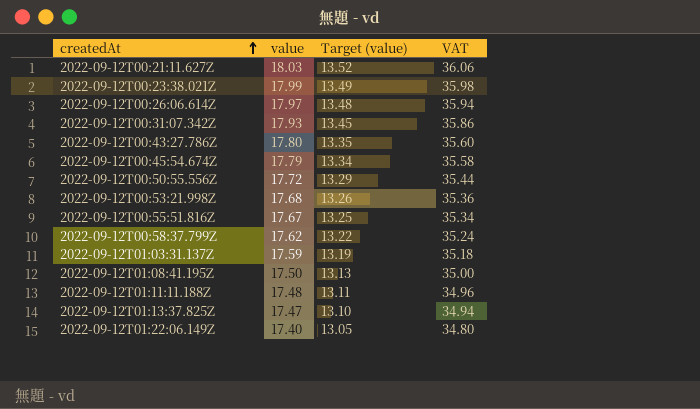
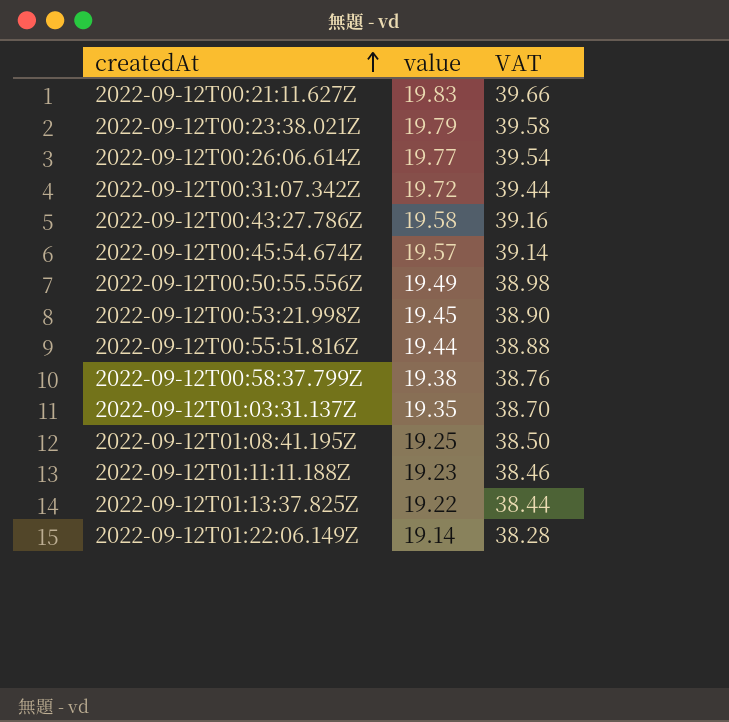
column Target (value) | formula: [value] * 0.75 -> none
2022-09-12T00:21:11.627Z | value: 18.03 -> 19.83
2022-09-12T00:21:11.627Z | VAT: 36.06 -> 39.66
2022-09-12T00:23:38.021Z | value: 17.99 -> 19.79
2022-09-12T00:23:38.021Z | VAT: 35.98 -> 39.58
2022-09-12T00:26:06.614Z | value: 17.97 -> 19.77
2022-09-12T00:26:06.614Z | VAT: 35.94 -> 39.54
2022-09-12T00:31:07.342Z | value: 17.93 -> 19.72
2022-09-12T00:31:07.342Z | VAT: 35.86 -> 39.44
2022-09-12T00:43:27.786Z | value: 17.80 -> 19.58
2022-09-12T00:43:27.786Z | VAT: 35.60 -> 39.16
2022-09-12T00:45:54.674Z | value: 17.79 -> 19.57
2022-09-12T00:45:54.674Z | VAT: 35.58 -> 39.14
2022-09-12T00:50:55.556Z | value: 17.72 -> 19.49
2022-09-12T00:50:55.556Z | VAT: 35.44 -> 38.98
2022-09-12T00:53:21.998Z | value: 17.68 -> 19.45
2022-09-12T00:53:21.998Z | VAT: 35.36 -> 38.90
2022-09-12T00:55:51.816Z | value: 17.67 -> 19.44
2022-09-12T00:55:51.816Z | VAT: 35.34 -> 38.88
2022-09-12T00:58:37.799Z | value: 17.62 -> 19.38
2022-09-12T00:58:37.799Z | VAT: 35.24 -> 38.76
2022-09-12T01:03:31.137Z | value: 17.59 -> 19.35
2022-09-12T01:03:31.137Z | VAT: 35.18 -> 38.70
2022-09-12T01:08:41.195Z | value: 17.50 -> 19.25
2022-09-12T01:08:41.195Z | VAT: 35.00 -> 38.50
2022-09-12T01:11:11.188Z | value: 17.48 -> 19.23
2022-09-12T01:11:11.188Z | VAT: 34.96 -> 38.46
2022-09-12T01:13:37.825Z | value: 17.47 -> 19.22
2022-09-12T01:13:37.825Z | VAT: 34.94 -> 38.44
2022-09-12T01:22:06.149Z | value: 17.40 -> 19.14
2022-09-12T01:22:06.149Z | VAT: 34.80 -> 38.28

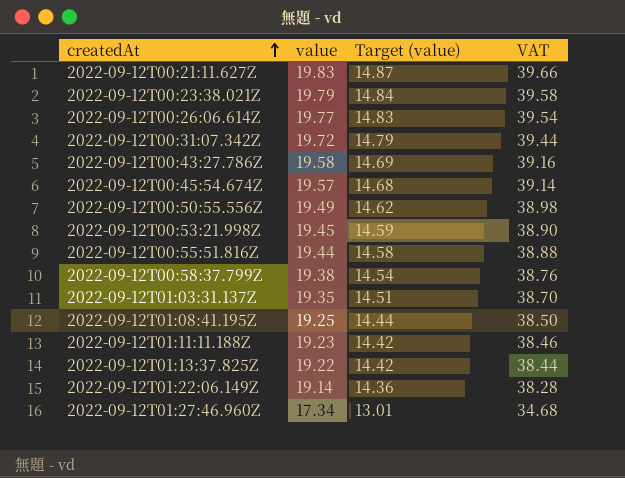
column Target (value) | formula: none -> [value] * 0.75
row 2022-09-12T01:27:46.960Z: none -> 17.34 | 13.01 | 34.68

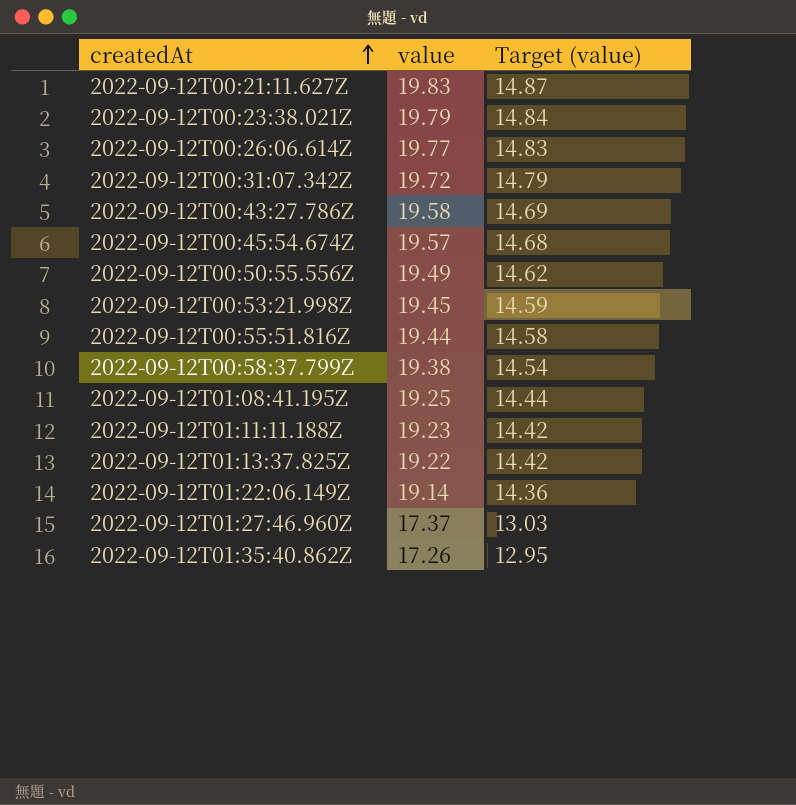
column VAT | formula: [value] * 2 -> none
row 2022-09-12T01:03:31.137Z: 19.35 | 14.51 | 38.70 -> none
2022-09-12T01:27:46.960Z | value: 17.34 -> 17.37
2022-09-12T01:27:46.960Z | Target (value): 13.01 -> 13.03
row 2022-09-12T01:35:40.862Z: none -> 17.26 | 12.95

